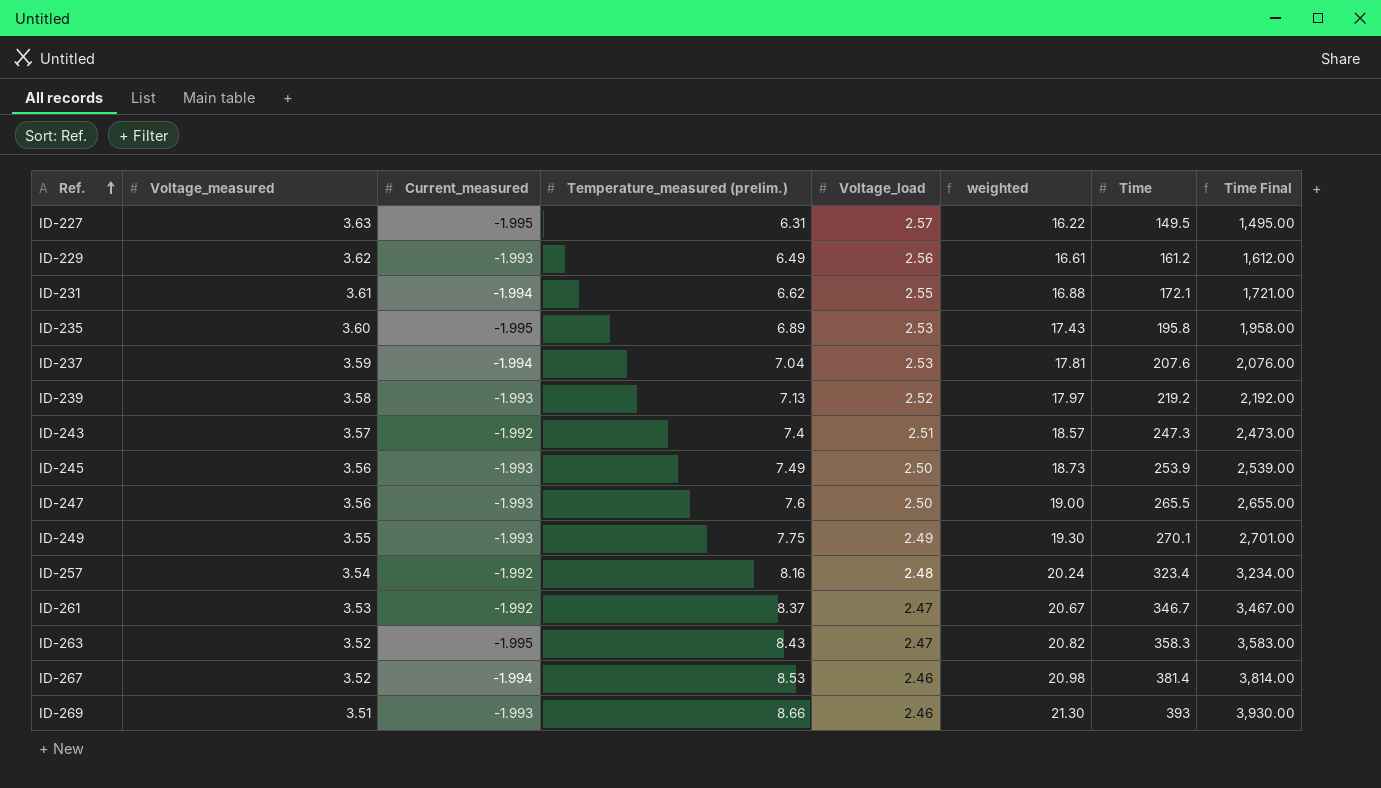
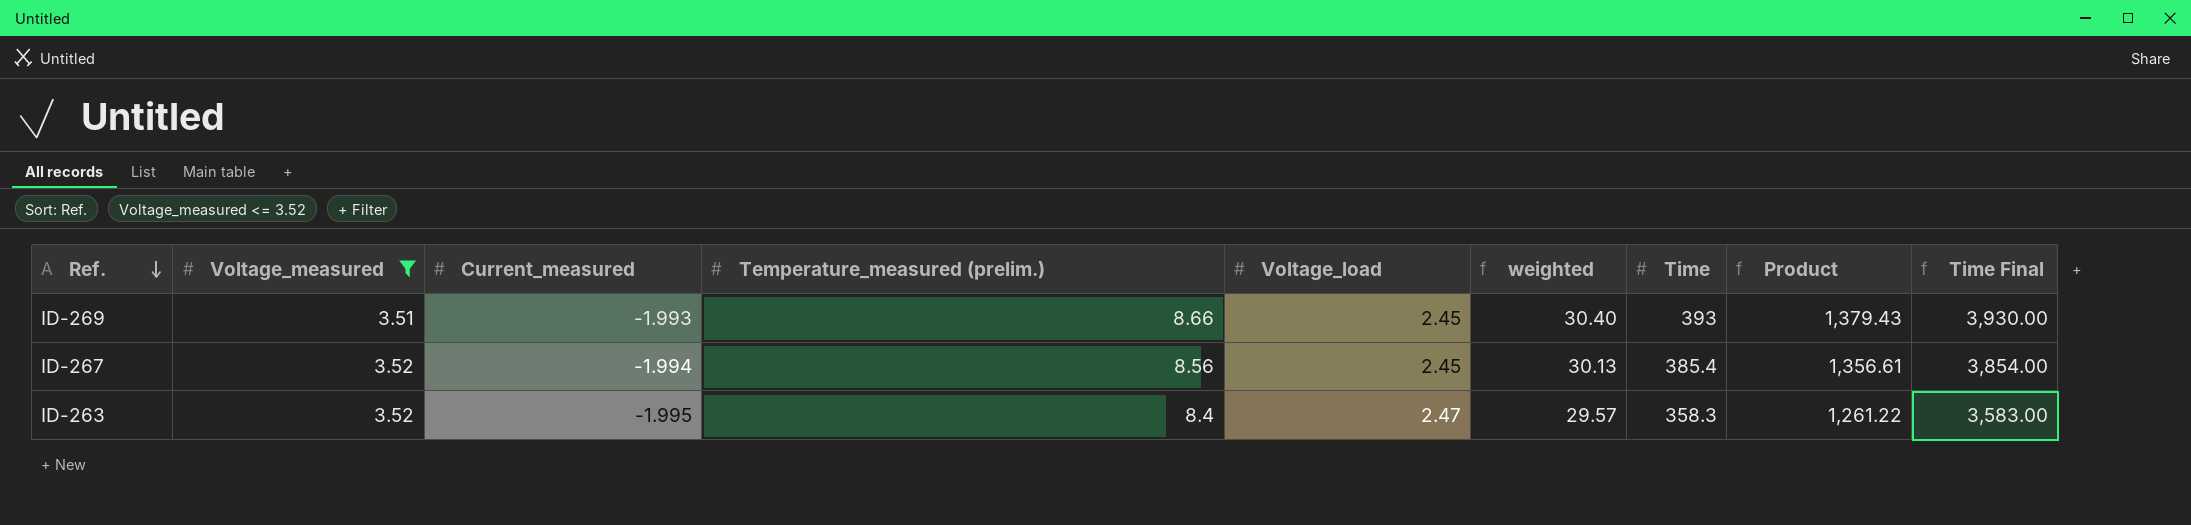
filter: none -> Voltage_measured <= 3.52
row order: Ref. ascending -> Ref. descending
column weighted | formula: [Temperature_measured (prelim.)] * [Voltage_load] -> [Voltage_measured] * [Temperature_measured (prelim.)]
column Product | formula: none -> [Voltage_measured] * [Time]
ID-269 | Voltage_load: 2.46 -> 2.45
ID-267 | Temperature_measured (prelim.): 8.53 -> 8.56
ID-267 | Voltage_load: 2.46 -> 2.45
ID-267 | Time: 381.4 -> 385.4
ID-267 | Time Final: 3,814.00 -> 3,854.00
ID-263 | Temperature_measured (prelim.): 8.43 -> 8.4

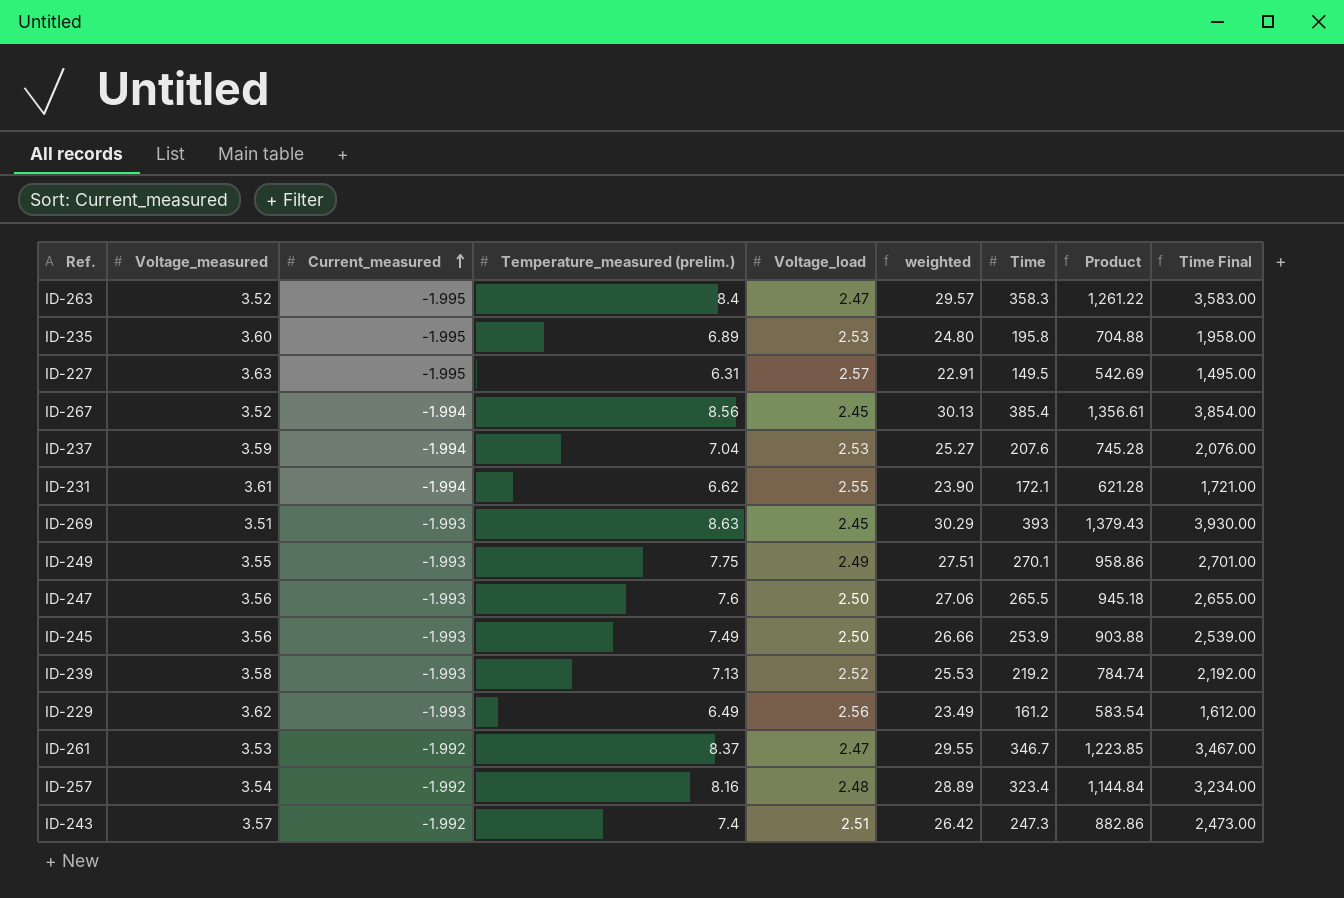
filter: Voltage_measured <= 3.52 -> none
row order: Ref. descending -> Current_measured ascending
ID-269 | Temperature_measured (prelim.): 8.66 -> 8.63
ID-269 | weighted: 30.40 -> 30.29

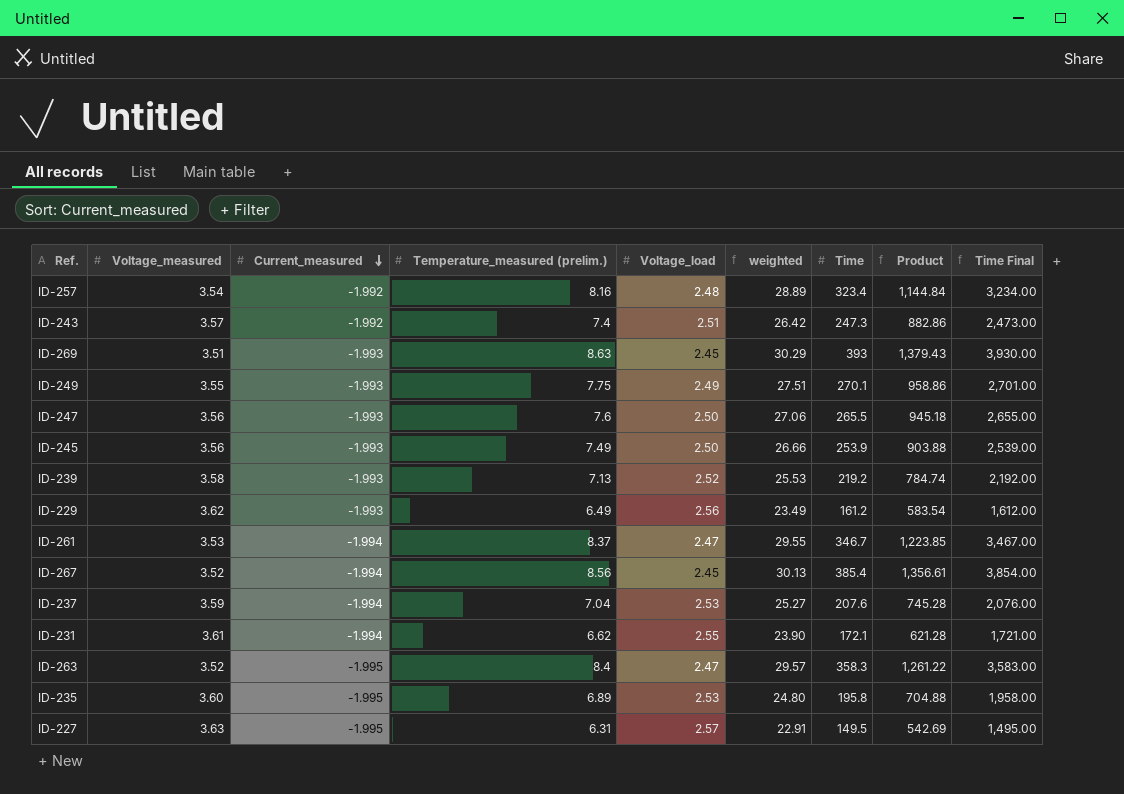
row order: Current_measured ascending -> Current_measured descending
ID-261 | Current_measured: -1.992 -> -1.994

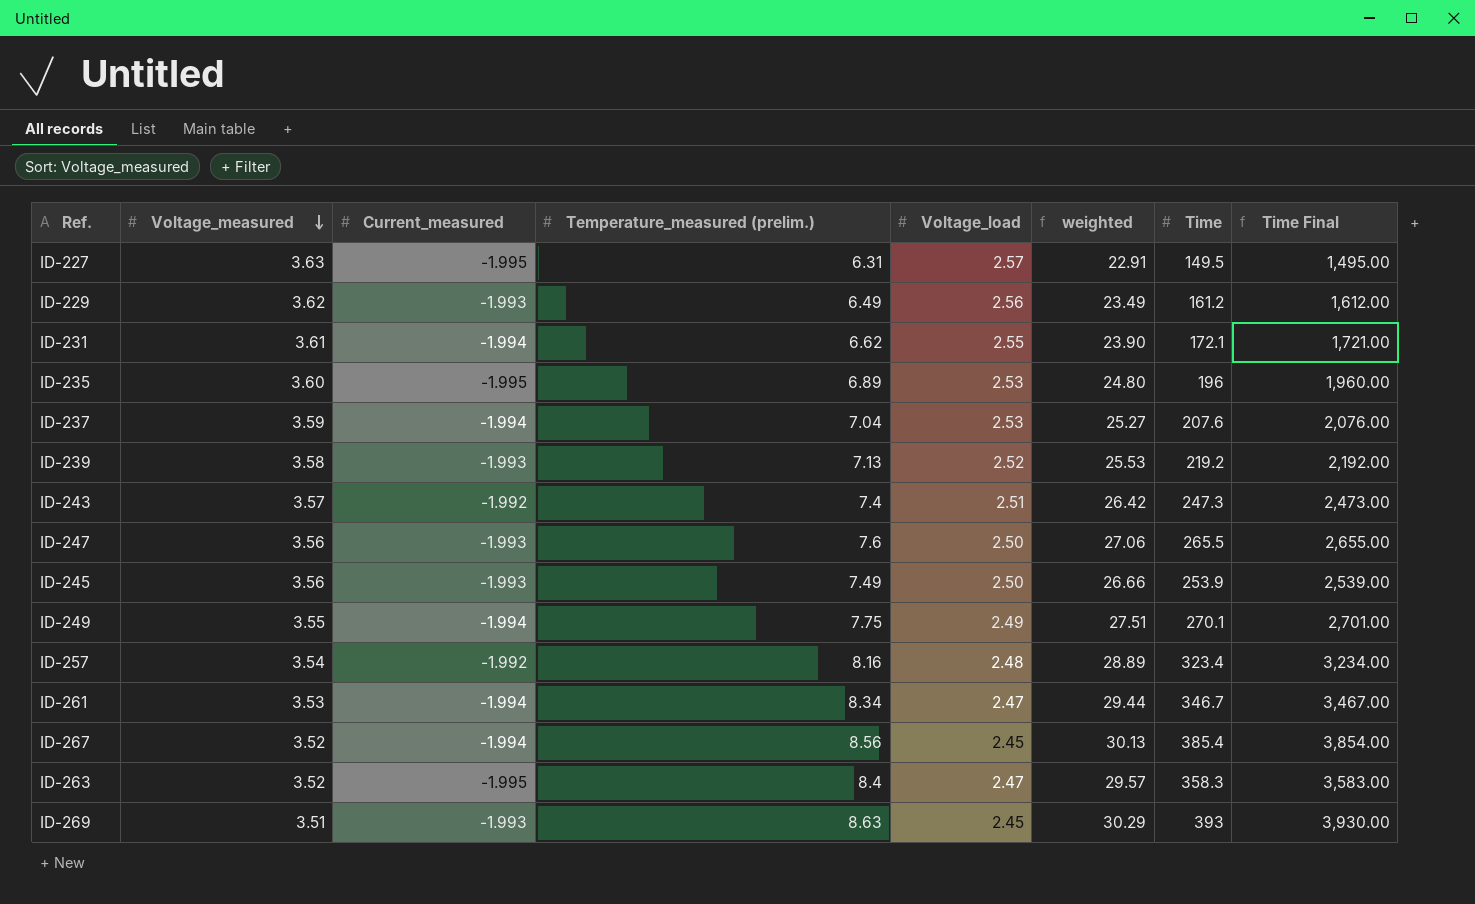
row order: Current_measured descending -> Voltage_measured descending
column Product | formula: [Voltage_measured] * [Time] -> none
ID-235 | Time: 195.8 -> 196
ID-235 | Time Final: 1,958.00 -> 1,960.00
ID-249 | Current_measured: -1.993 -> -1.994
ID-261 | Temperature_measured (prelim.): 8.37 -> 8.34
ID-261 | weighted: 29.55 -> 29.44

